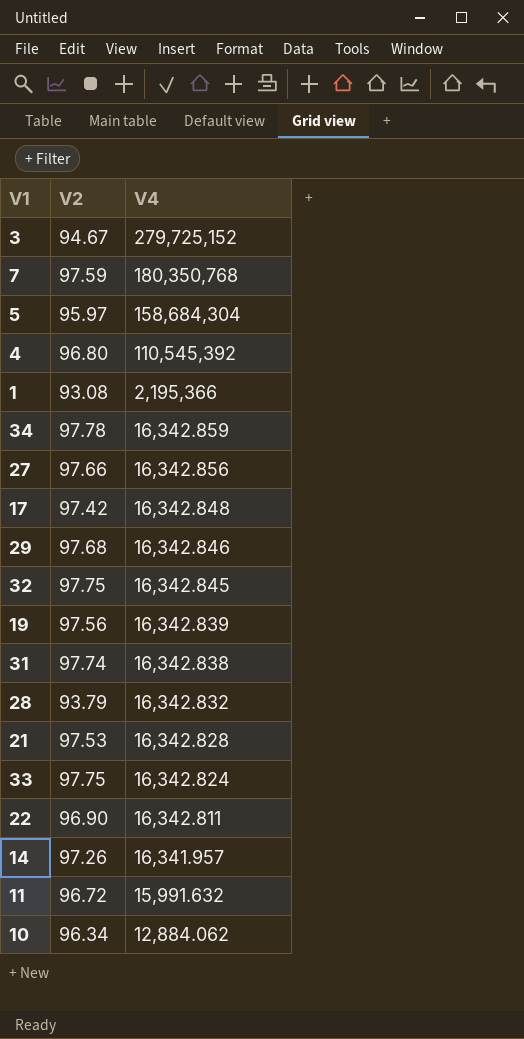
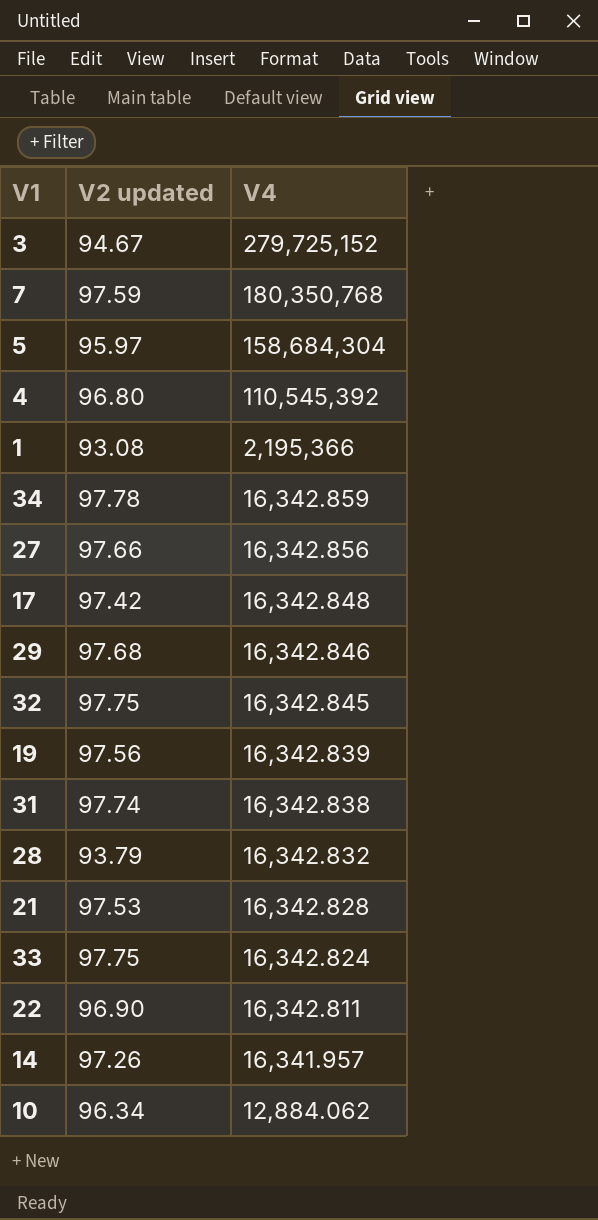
column name: V2 -> V2 updated
row 11: 96.72 | 15,991.632 -> none

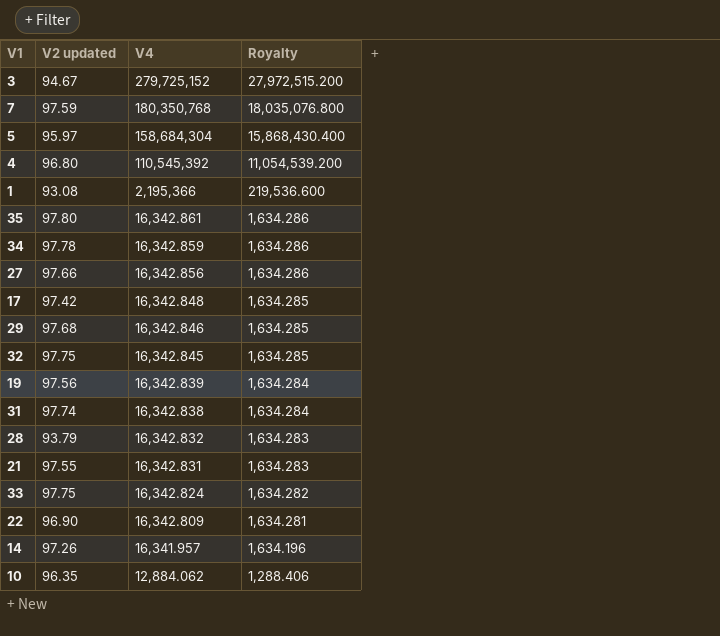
column Royalty | formula: none -> [V4] * 0.1
row 35: none -> 97.80 | 16,342.861 | 1,634.286
21 | V2 updated: 97.53 -> 97.55
21 | V4: 16,342.828 -> 16,342.831
22 | V4: 16,342.811 -> 16,342.809
10 | V2 updated: 96.34 -> 96.35

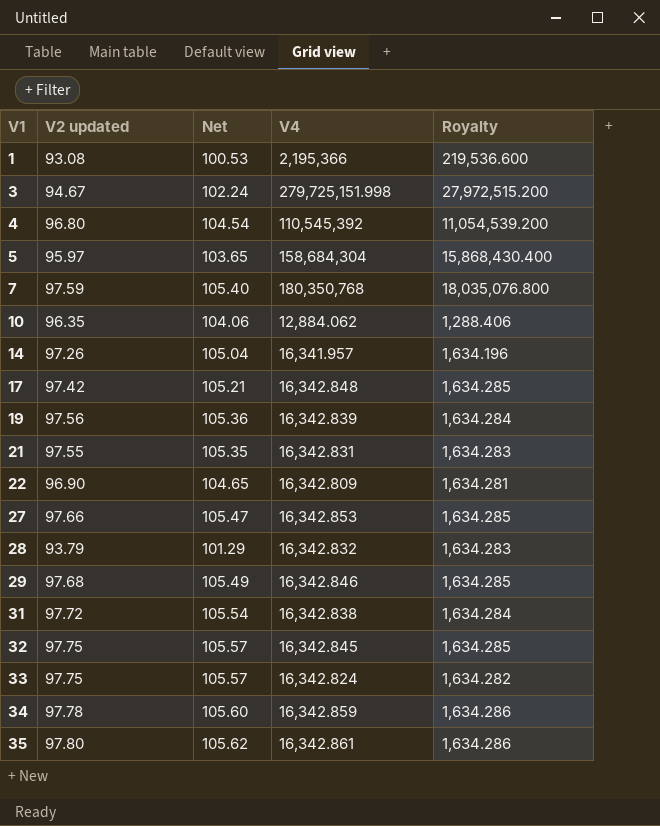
row order: V4 descending -> V1 ascending
column Net | formula: none -> [V2 updated] * 1.08
3 | V4: 279,725,152 -> 279,725,151.998
27 | V4: 16,342.856 -> 16,342.853
27 | Royalty: 1,634.286 -> 1,634.285
31 | V2 updated: 97.74 -> 97.72

